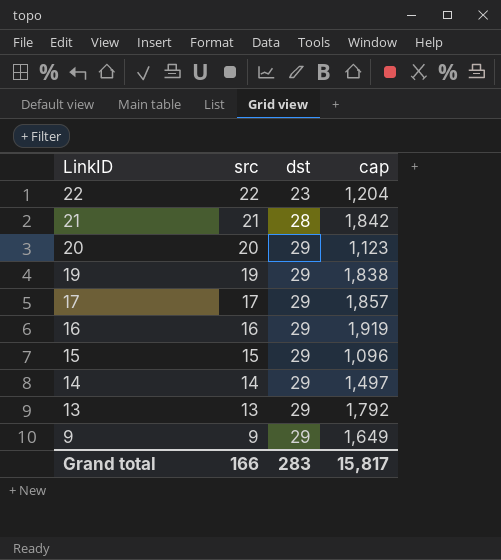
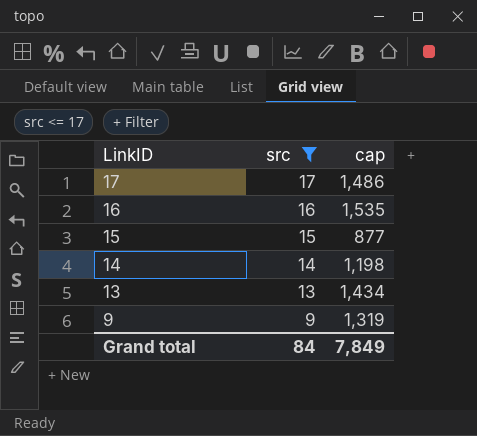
filter: none -> src <= 17
column dst | position: 3 -> none
17 | cap: 1,857 -> 1,486
16 | cap: 1,919 -> 1,535
15 | cap: 1,096 -> 877
14 | cap: 1,497 -> 1,198
13 | cap: 1,792 -> 1,434
9 | cap: 1,649 -> 1,319
Grand total | src: 166 -> 84
Grand total | cap: 15,817 -> 7,849

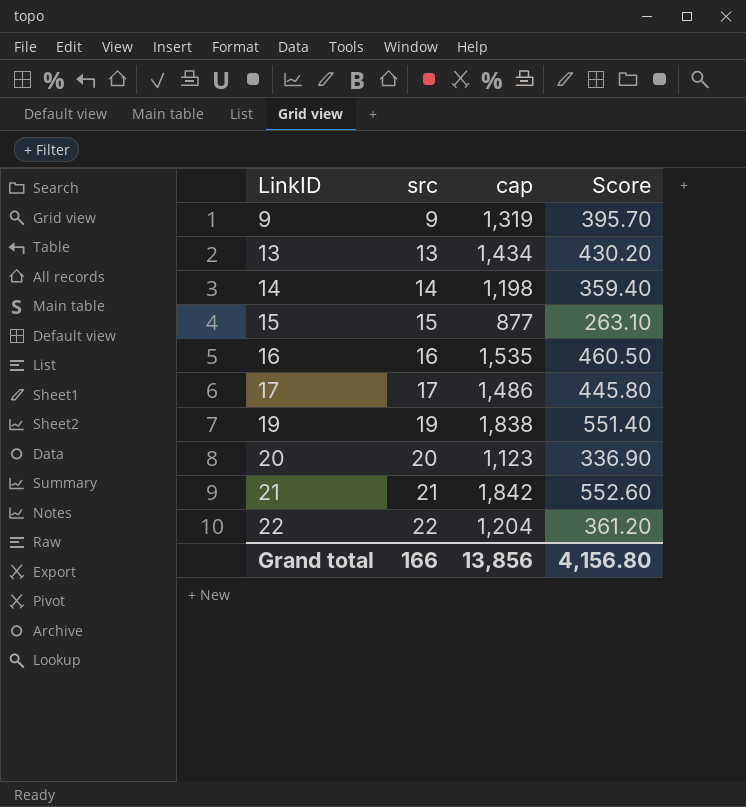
filter: src <= 17 -> none
row order: LinkID descending -> LinkID ascending
column Score | formula: none -> [cap] * 0.3
Grand total | src: 84 -> 166
Grand total | cap: 7,849 -> 13,856

